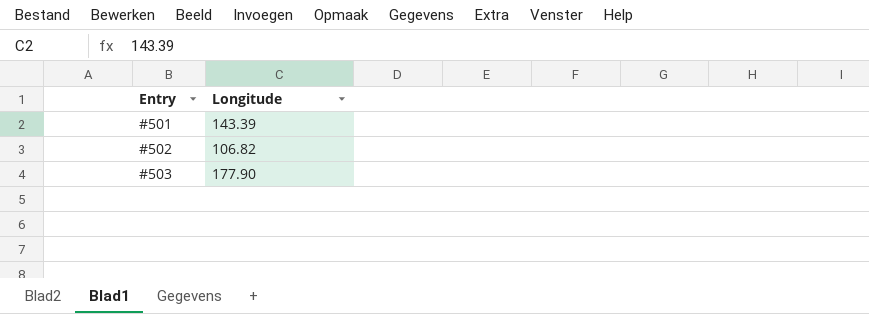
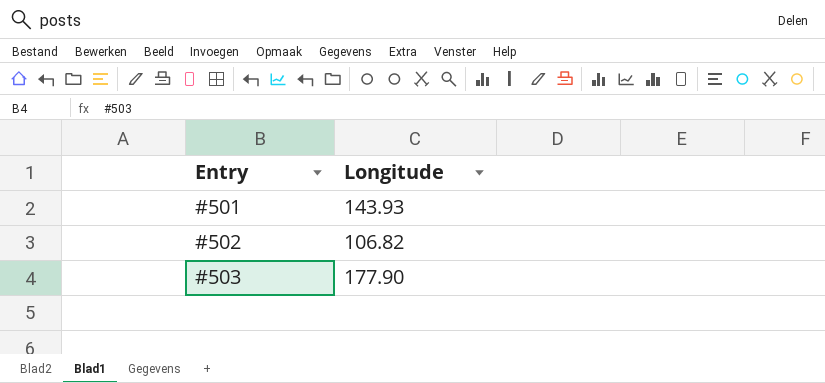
#501 | Longitude: 143.39 -> 143.93

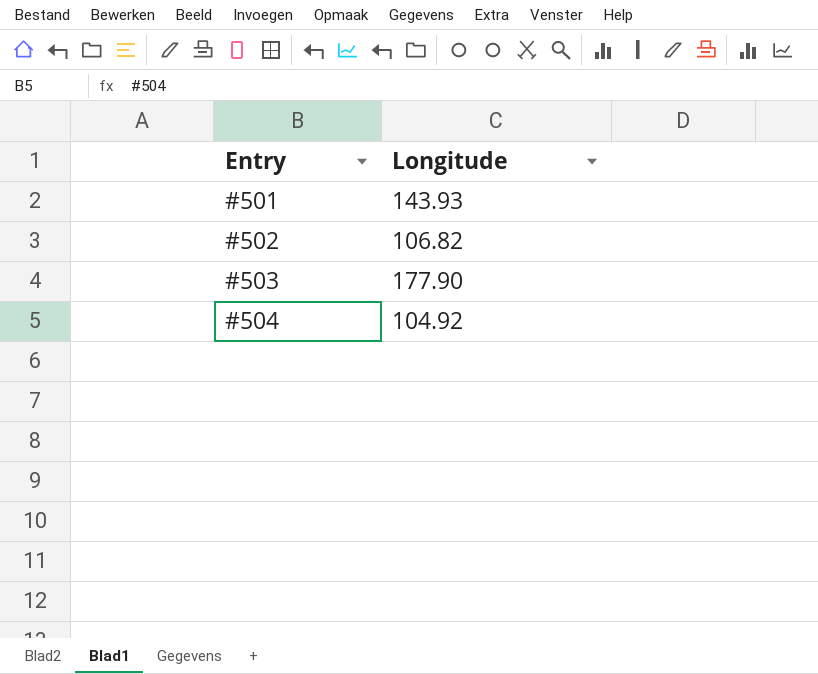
row #504: none -> 104.92

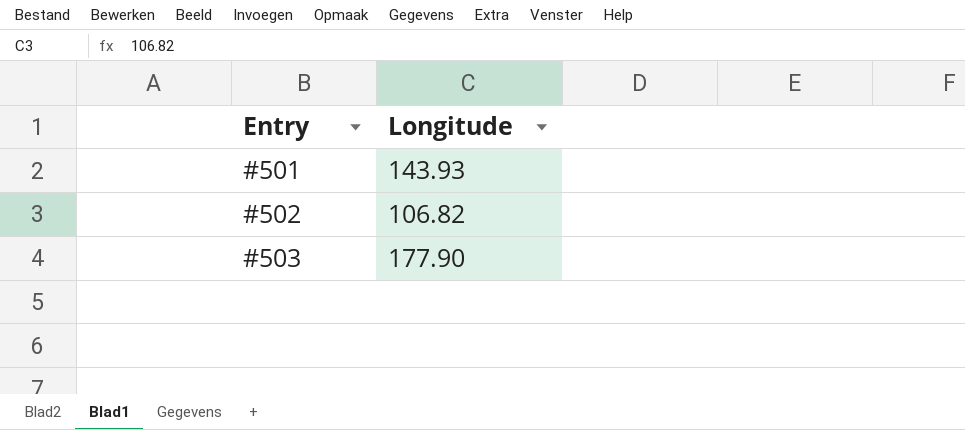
row #504: 104.92 -> none

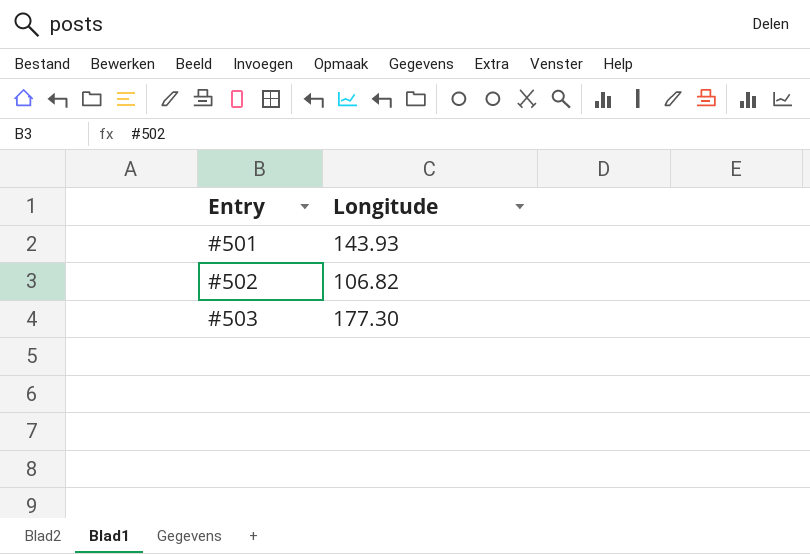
#503 | Longitude: 177.90 -> 177.30

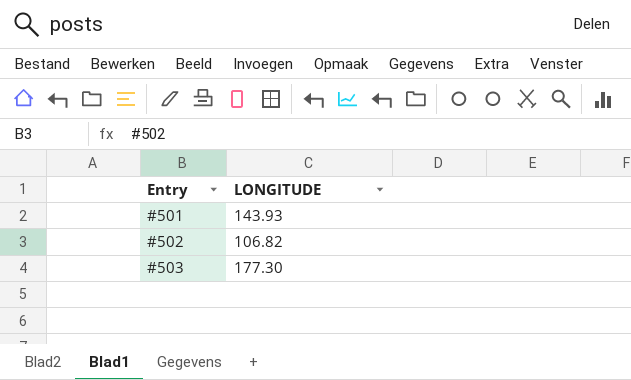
column name: Longitude -> LONGITUDE

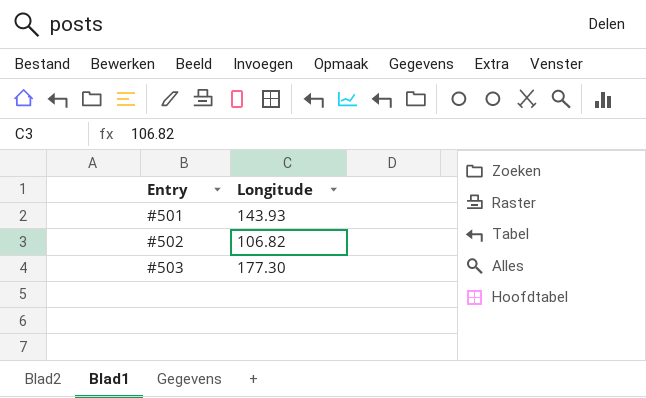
column name: LONGITUDE -> Longitude

